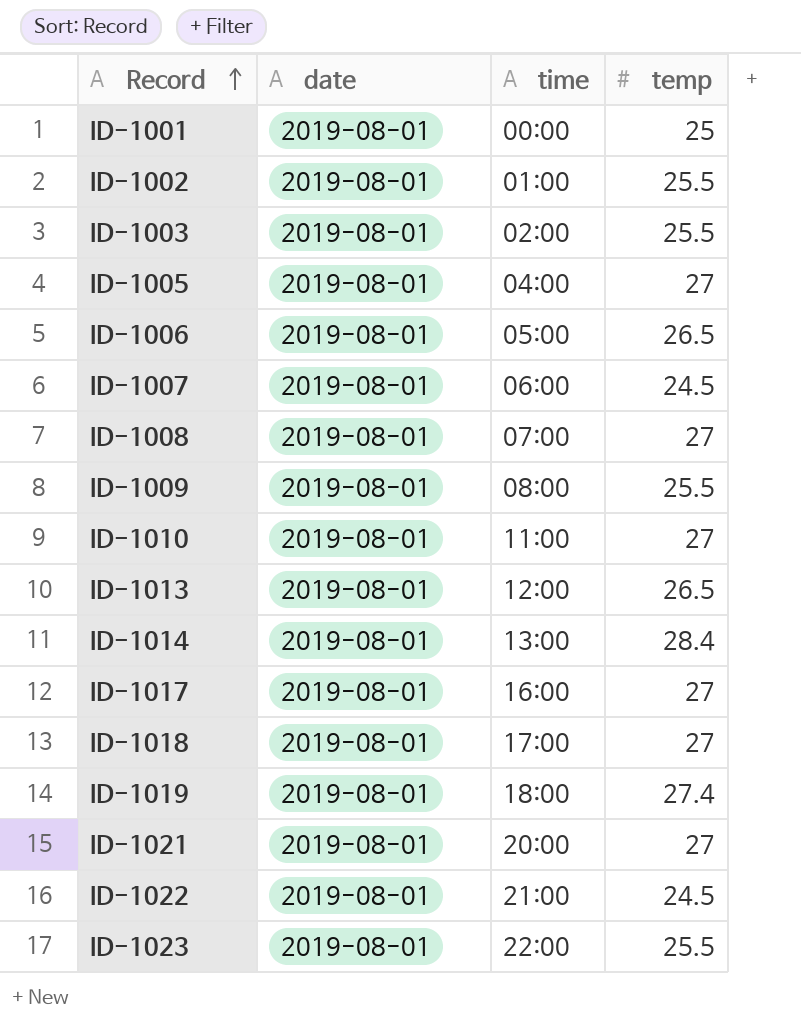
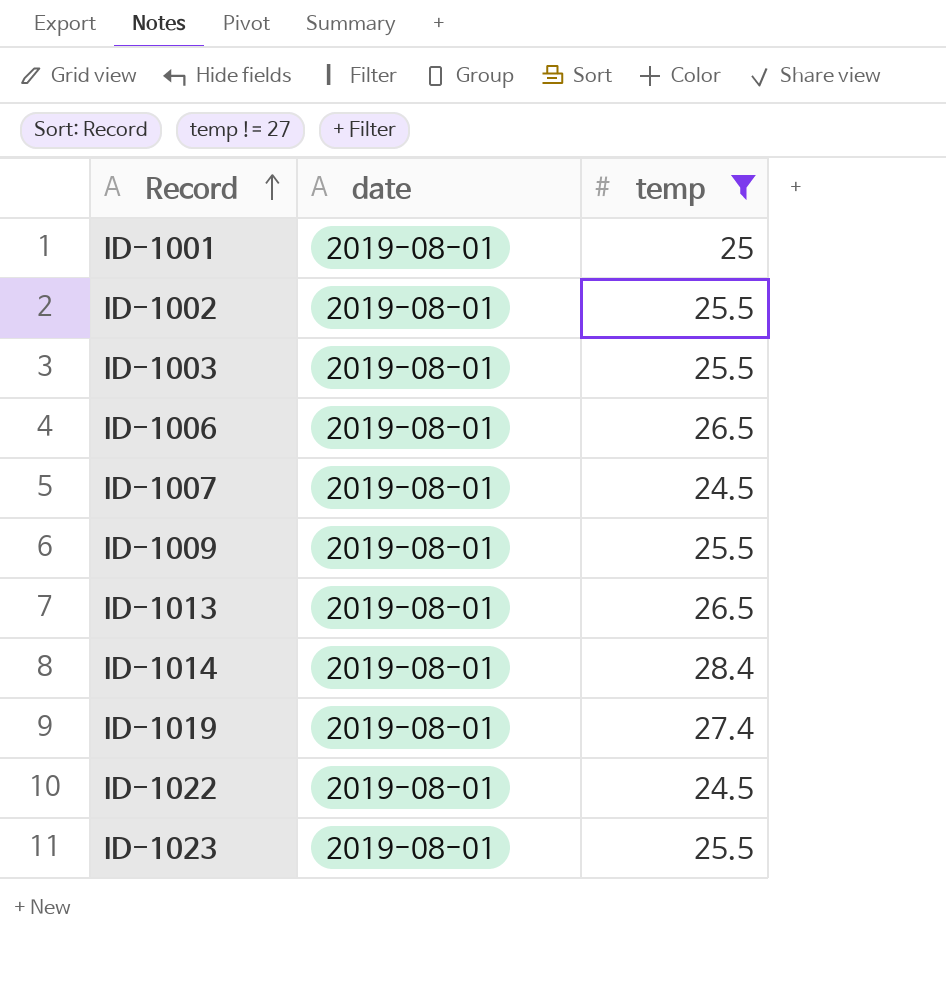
filter: none -> temp != 27
column time | position: 3 -> none

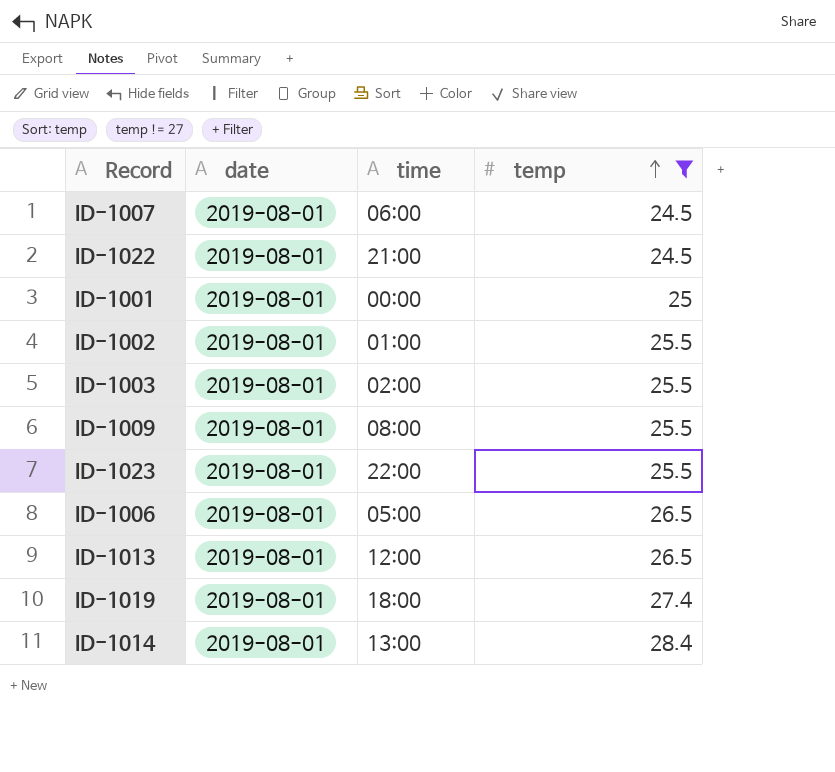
row order: Record ascending -> temp ascending
column time | position: none -> 3

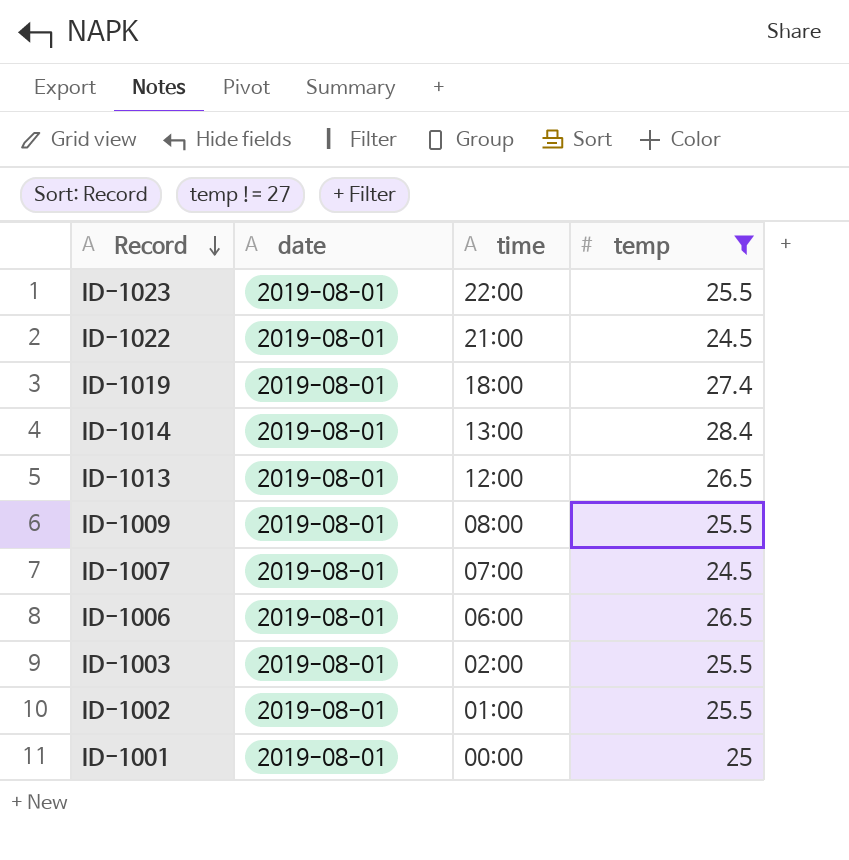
row order: temp ascending -> Record descending
ID-1007 | time: 06:00 -> 07:00
ID-1006 | time: 05:00 -> 06:00

